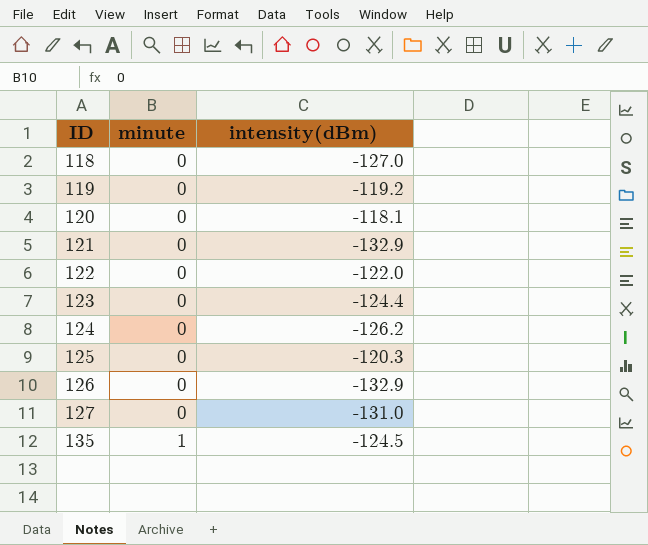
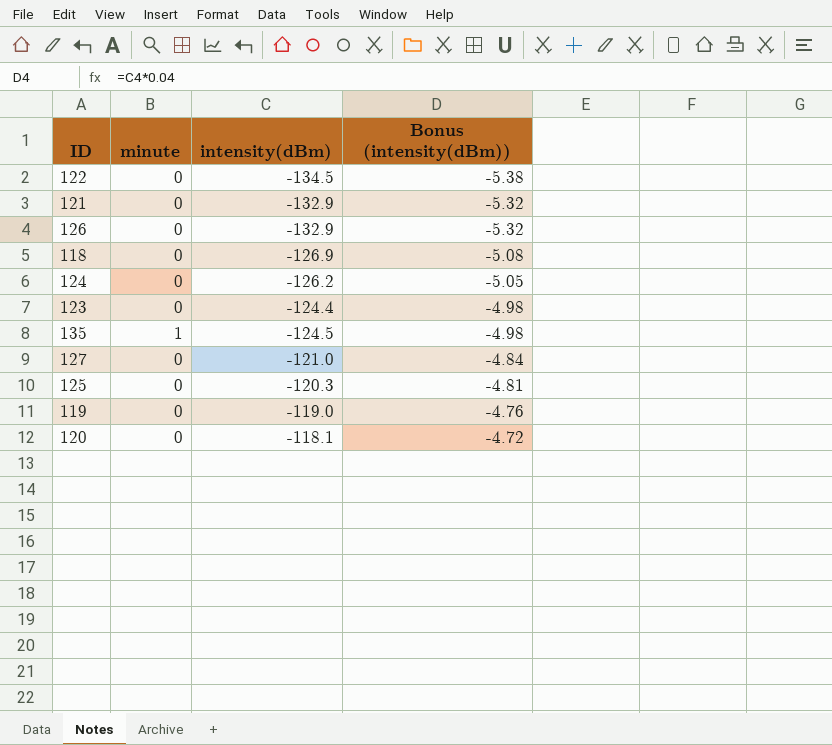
row order: ID ascending -> Bonus (intensity(dBm)) ascending
column Bonus (intensity(dBm)) | formula: none -> [intensity(dBm)] * 0.04
122 | intensity(dBm): -122.0 -> -134.5
118 | intensity(dBm): -127.0 -> -126.9
127 | intensity(dBm): -131.0 -> -121.0
119 | intensity(dBm): -119.2 -> -119.0

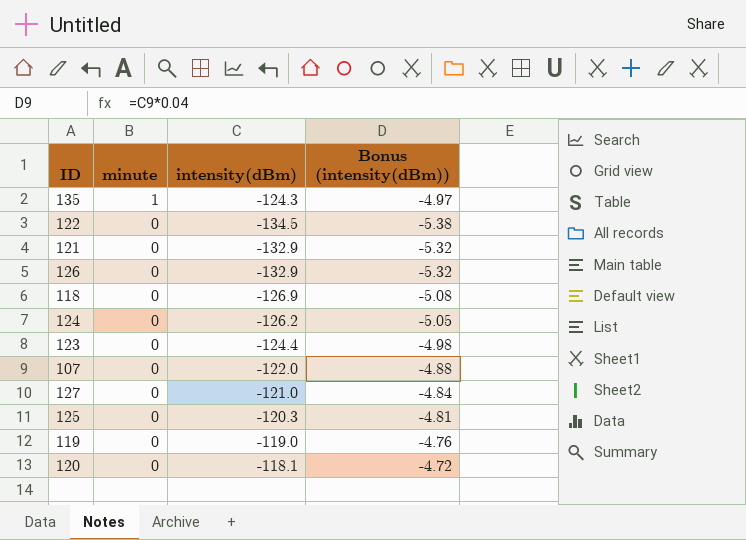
row order: Bonus (intensity(dBm)) ascending -> minute descending
135 | intensity(dBm): -124.5 -> -124.3
135 | Bonus (intensity(dBm)): -4.98 -> -4.97
row 107: none -> 0 | -122.0 | -4.88

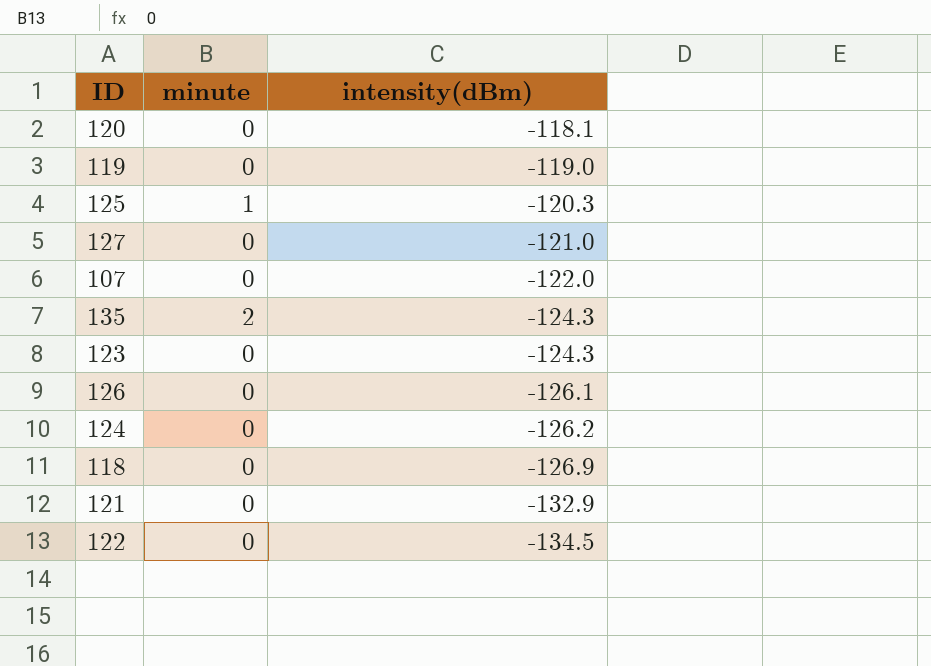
row order: minute descending -> intensity(dBm) descending
column Bonus (intensity(dBm)) | formula: [intensity(dBm)] * 0.04 -> none
125 | minute: 0 -> 1
135 | minute: 1 -> 2
123 | intensity(dBm): -124.4 -> -124.3
126 | intensity(dBm): -132.9 -> -126.1

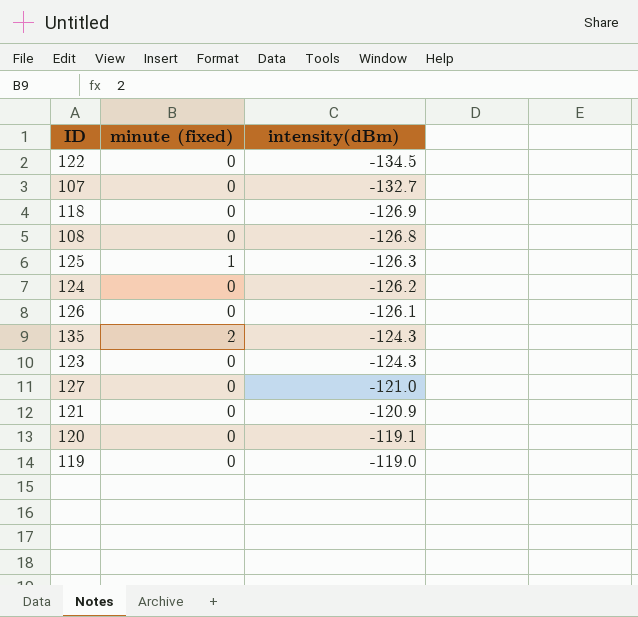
row order: intensity(dBm) descending -> intensity(dBm) ascending
column name: minute -> minute (fixed)
107 | intensity(dBm): -122.0 -> -132.7
row 108: none -> 0 | -126.8
125 | intensity(dBm): -120.3 -> -126.3
121 | intensity(dBm): -132.9 -> -120.9
120 | intensity(dBm): -118.1 -> -119.1

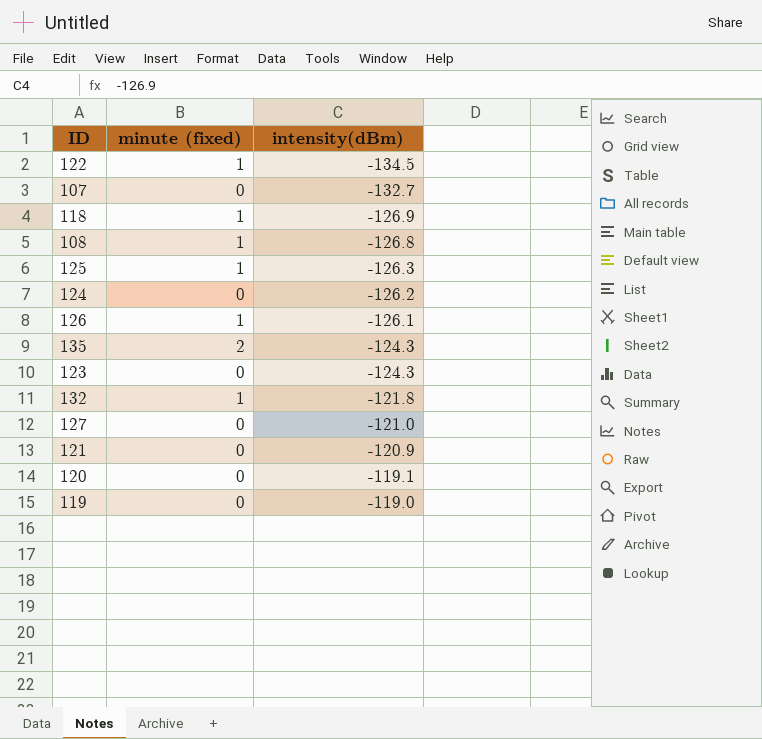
122 | minute (fixed): 0 -> 1
118 | minute (fixed): 0 -> 1
108 | minute (fixed): 0 -> 1
126 | minute (fixed): 0 -> 1
row 132: none -> 1 | -121.8

